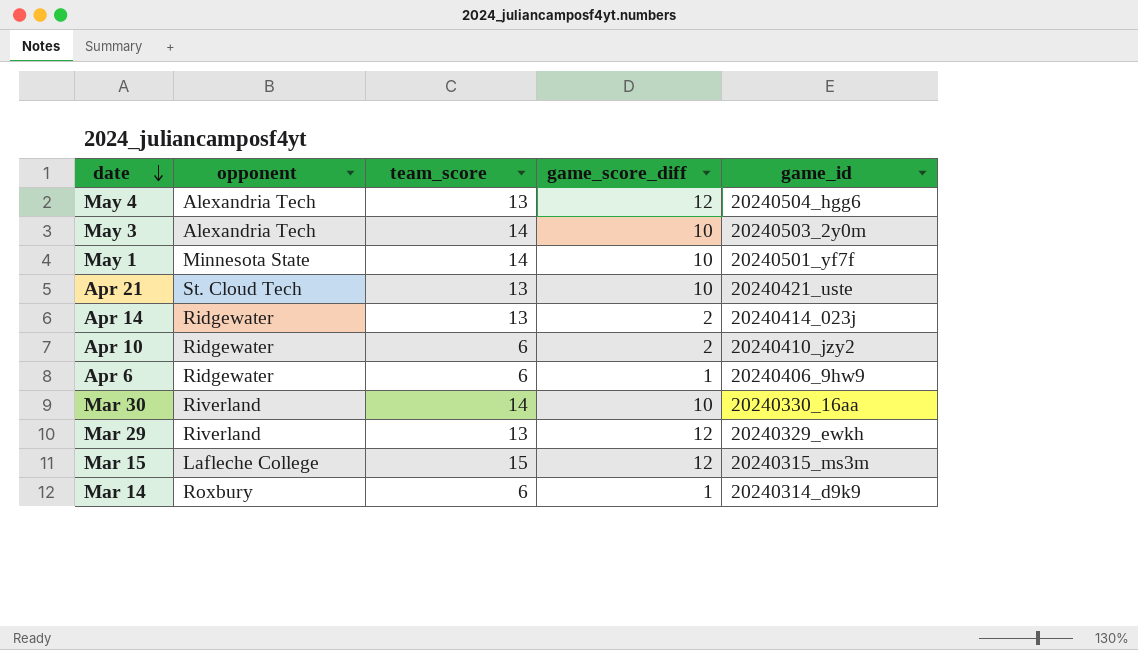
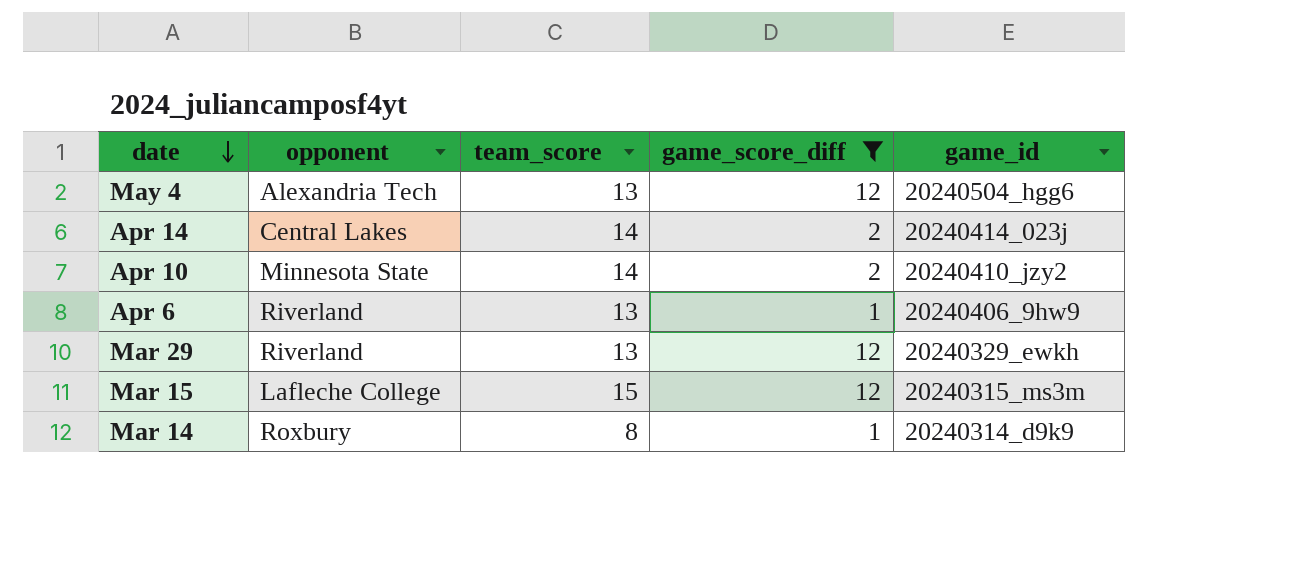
filter: none -> game_score_diff != 10
Apr 14 | opponent: Ridgewater -> Central Lakes
Apr 14 | team_score: 13 -> 14
Apr 10 | opponent: Ridgewater -> Minnesota State
Apr 10 | team_score: 6 -> 14
Apr 6 | opponent: Ridgewater -> Riverland
Apr 6 | team_score: 6 -> 13
Mar 14 | team_score: 6 -> 8

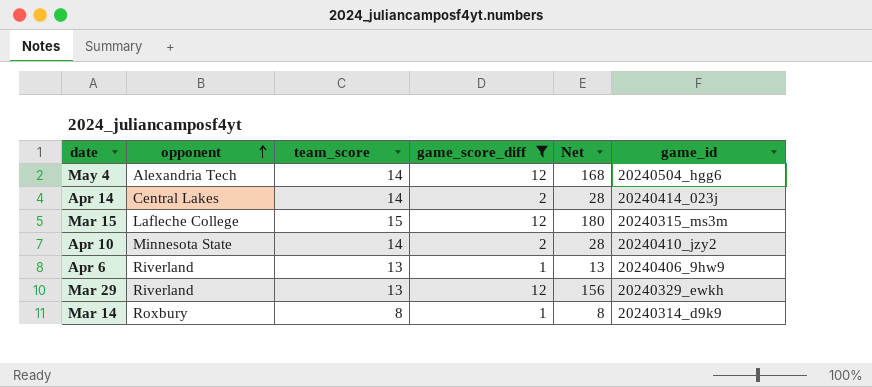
row order: date descending -> opponent ascending
column Net | formula: none -> [team_score] * [game_score_diff]
May 4 | team_score: 13 -> 14

